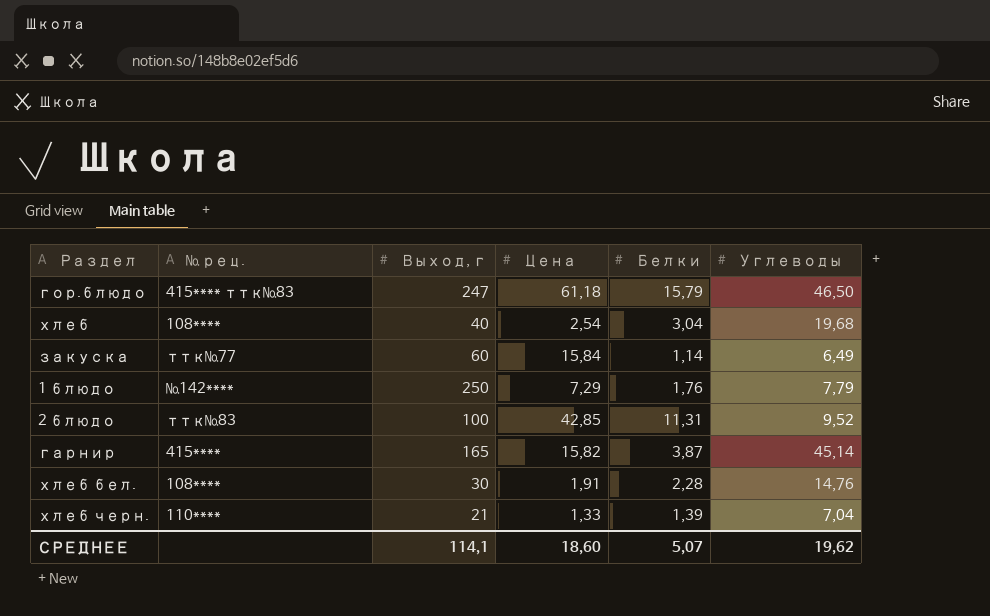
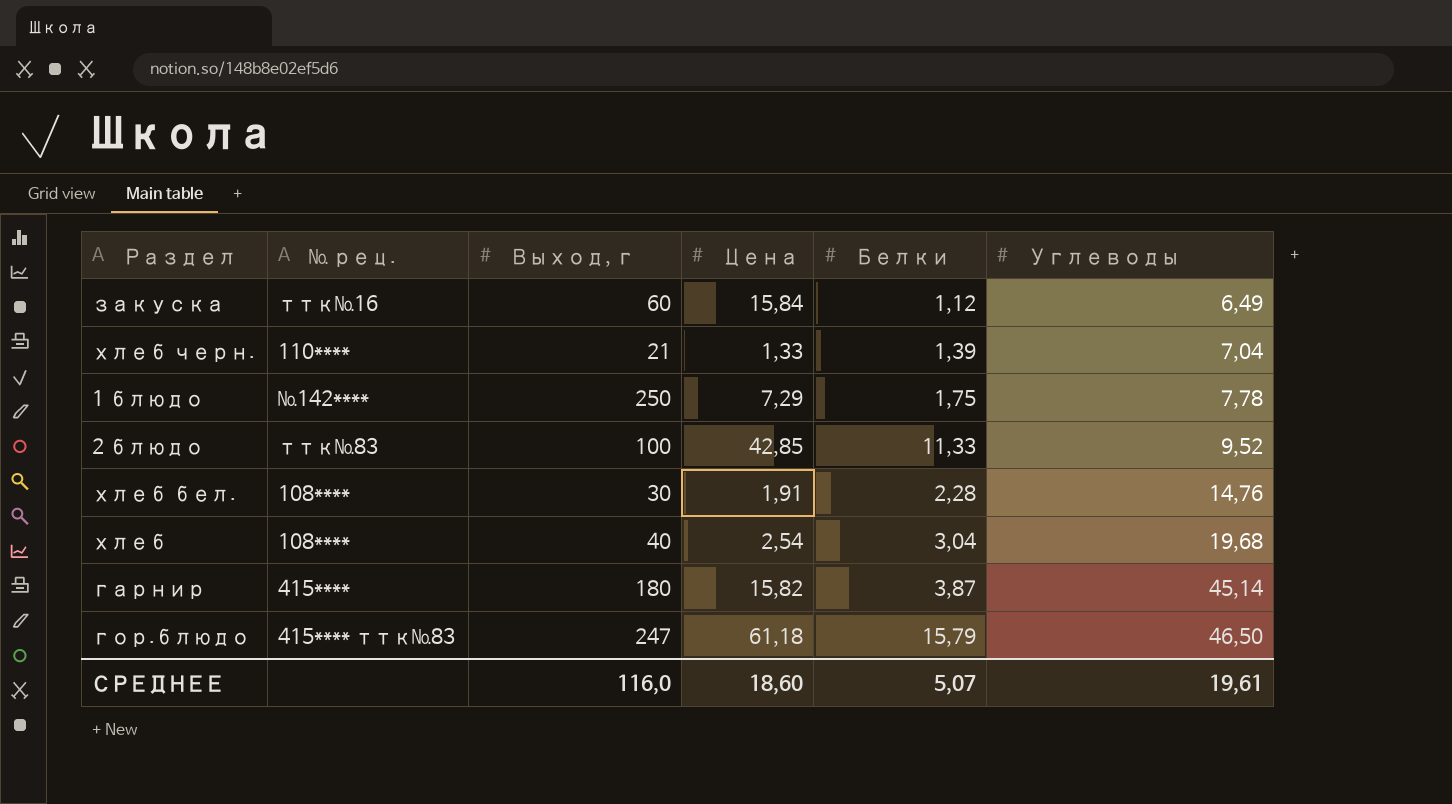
row order: none -> Углеводы ascending
закуска | № рец.: ттк№77 -> ттк№16
закуска | Белки: 1,14 -> 1,12
1 блюдо | Белки: 1,76 -> 1,75
1 блюдо | Углеводы: 7,79 -> 7,78
2 блюдо | Белки: 11,31 -> 11,33
гарнир | Выход, г: 165 -> 180
СРЕДНЕЕ | Выход, г: 114,1 -> 116,0
СРЕДНЕЕ | Углеводы: 19,62 -> 19,61

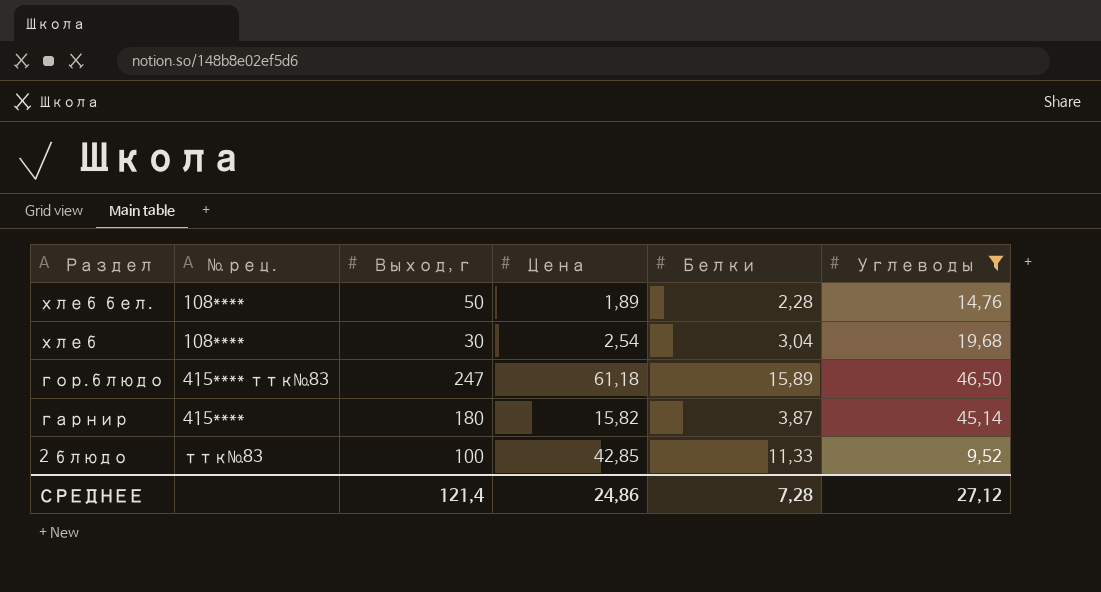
filter: none -> Углеводы >= 9,52
row order: Углеводы ascending -> Раздел descending
хлеб бел. | Выход, г: 30 -> 50
хлеб бел. | Цена: 1,91 -> 1,89
хлеб | Выход, г: 40 -> 30
гор.блюдо | Белки: 15,79 -> 15,89
СРЕДНЕЕ | Выход, г: 116,0 -> 121,4
СРЕДНЕЕ | Цена: 18,60 -> 24,86
СРЕДНЕЕ | Белки: 5,07 -> 7,28
СРЕДНЕЕ | Углеводы: 19,61 -> 27,12

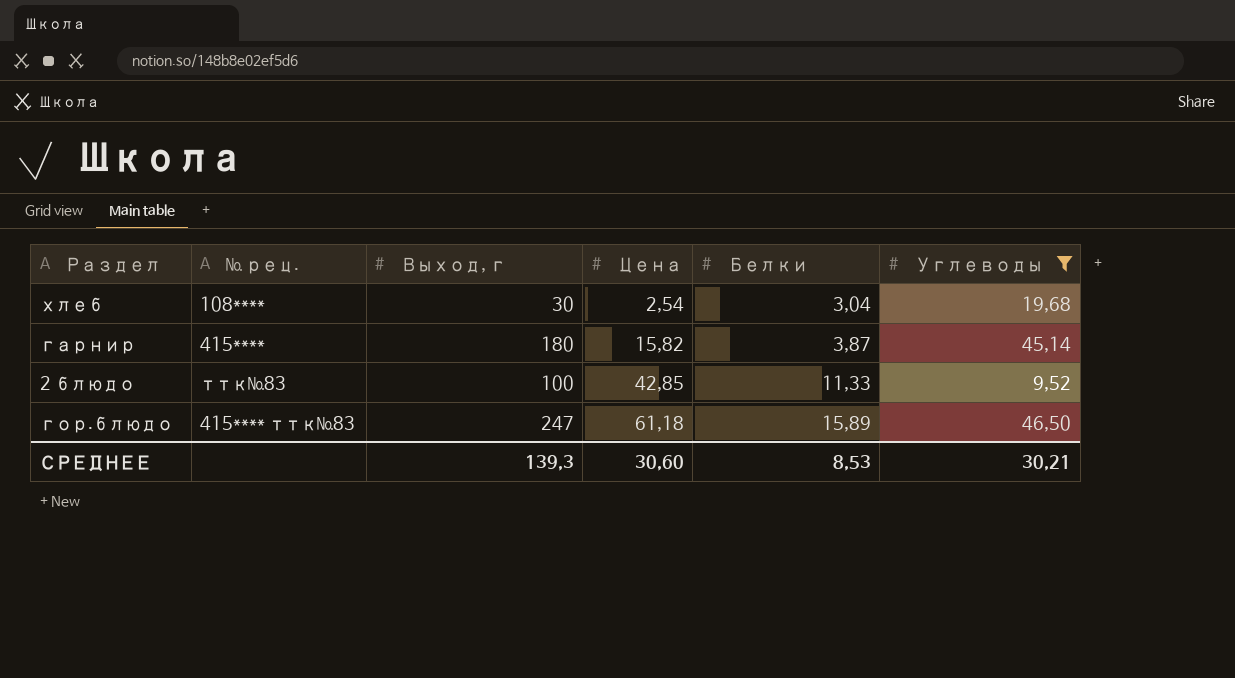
row order: Раздел descending -> Цена ascending
row хлеб бел.: 108**** | 50 | 1,89 | 2,28 | 14,76 -> none
СРЕДНЕЕ | Выход, г: 121,4 -> 139,3
СРЕДНЕЕ | Цена: 24,86 -> 30,60
СРЕДНЕЕ | Белки: 7,28 -> 8,53
СРЕДНЕЕ | Углеводы: 27,12 -> 30,21

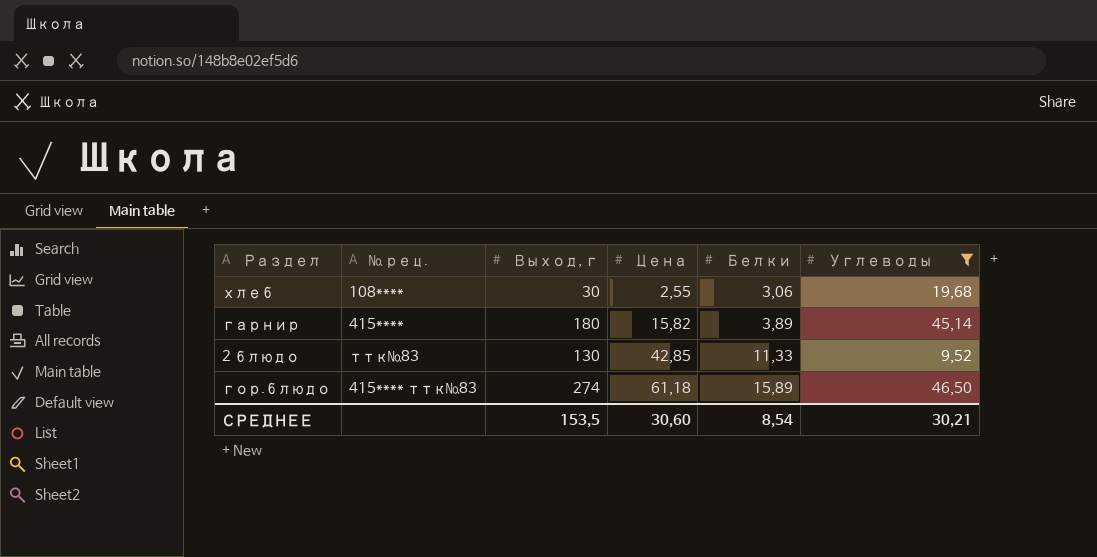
хлеб | Цена: 2,54 -> 2,55
хлеб | Белки: 3,04 -> 3,06
гарнир | Белки: 3,87 -> 3,89
2 блюдо | Выход, г: 100 -> 130
гор.блюдо | Выход, г: 247 -> 274
СРЕДНЕЕ | Выход, г: 139,3 -> 153,5
СРЕДНЕЕ | Белки: 8,53 -> 8,54

